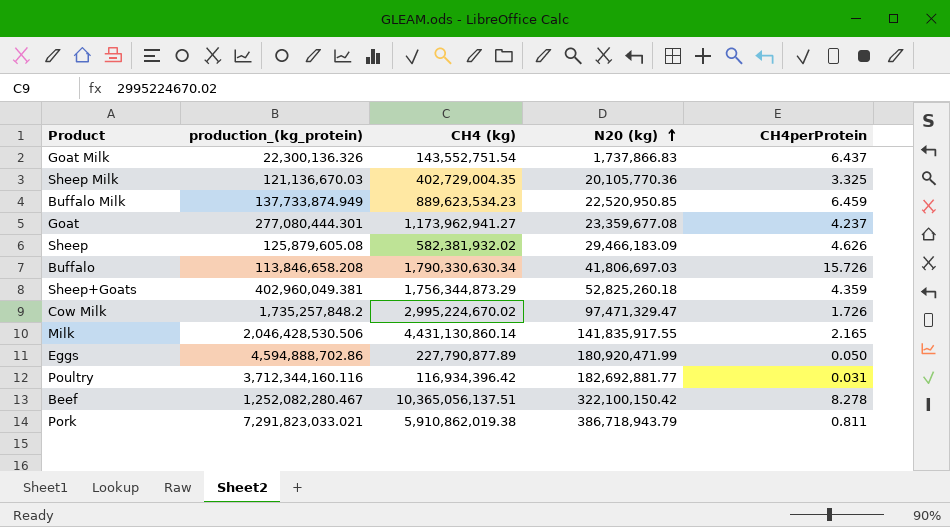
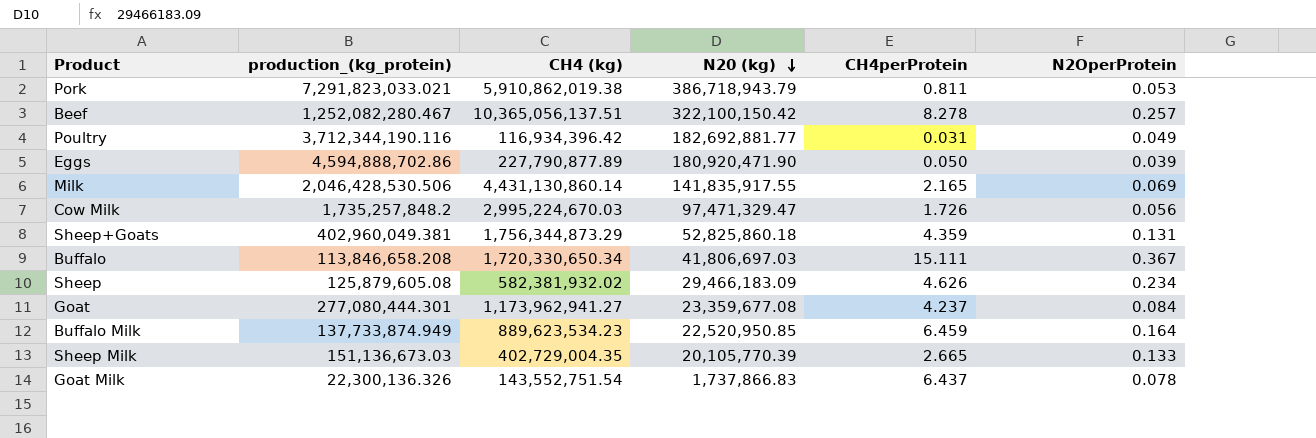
row order: N20 (kg) ascending -> N20 (kg) descending
column N2OperProtein | formula: none -> [N20 (kg)] / [production_(kg_protein)]
Poultry | production_(kg_protein): 3,712,344,160.116 -> 3,712,344,190.116
Eggs | N20 (kg): 180,920,471.99 -> 180,920,471.90
Cow Milk | CH4 (kg): 2,995,224,670.02 -> 2,995,224,670.03
Sheep+Goats | N20 (kg): 52,825,260.18 -> 52,825,860.18
Buffalo | CH4 (kg): 1,790,330,630.34 -> 1,720,330,650.34
Buffalo | CH4perProtein: 15.726 -> 15.111
Sheep Milk | production_(kg_protein): 121,136,670.03 -> 151,136,673.03
Sheep Milk | N20 (kg): 20,105,770.36 -> 20,105,770.39
Sheep Milk | CH4perProtein: 3.325 -> 2.665

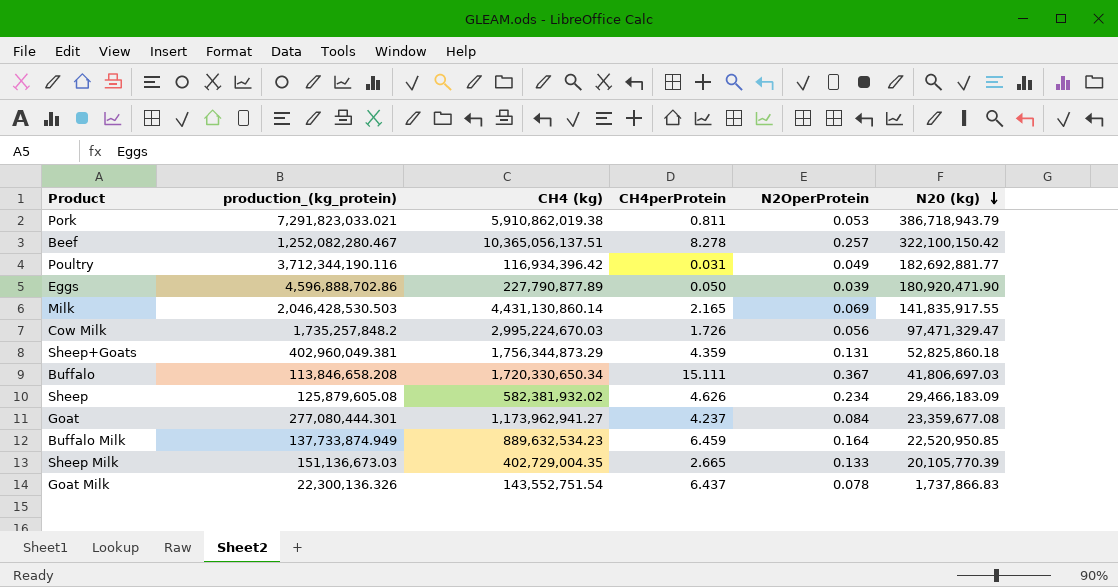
column N20 (kg) | position: 4 -> 6
Eggs | production_(kg_protein): 4,594,888,702.86 -> 4,596,888,702.86
Milk | production_(kg_protein): 2,046,428,530.506 -> 2,046,428,530.503
Buffalo Milk | CH4 (kg): 889,623,534.23 -> 889,632,534.23

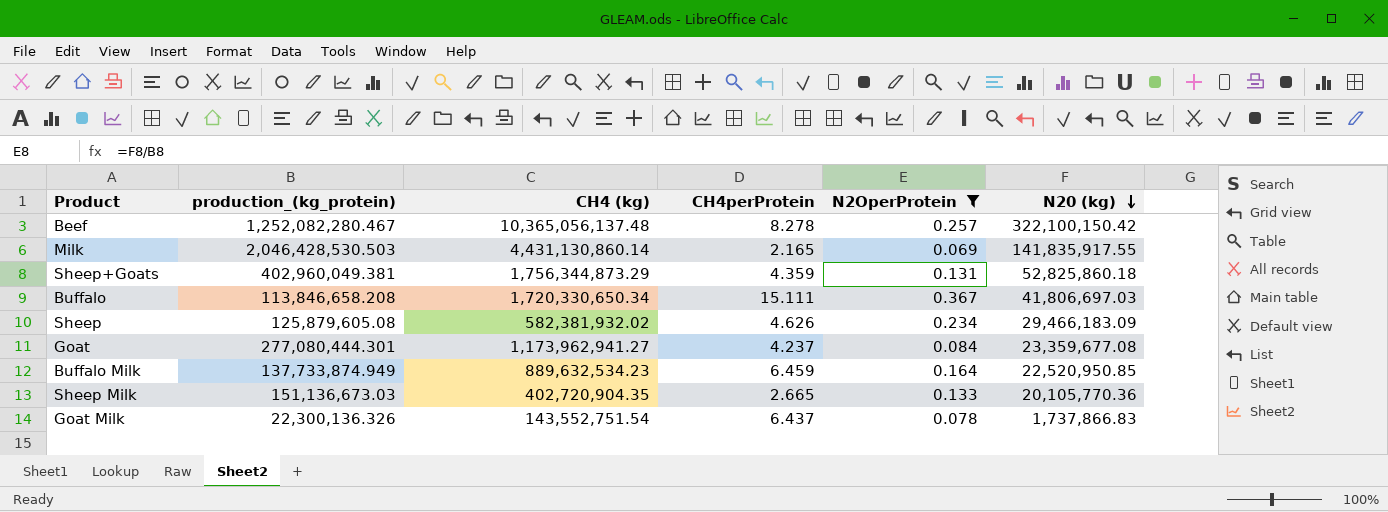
filter: none -> N2OperProtein >= 0.069
Beef | CH4 (kg): 10,365,056,137.51 -> 10,365,056,137.48
Sheep Milk | CH4 (kg): 402,729,004.35 -> 402,720,904.35
Sheep Milk | N20 (kg): 20,105,770.39 -> 20,105,770.36

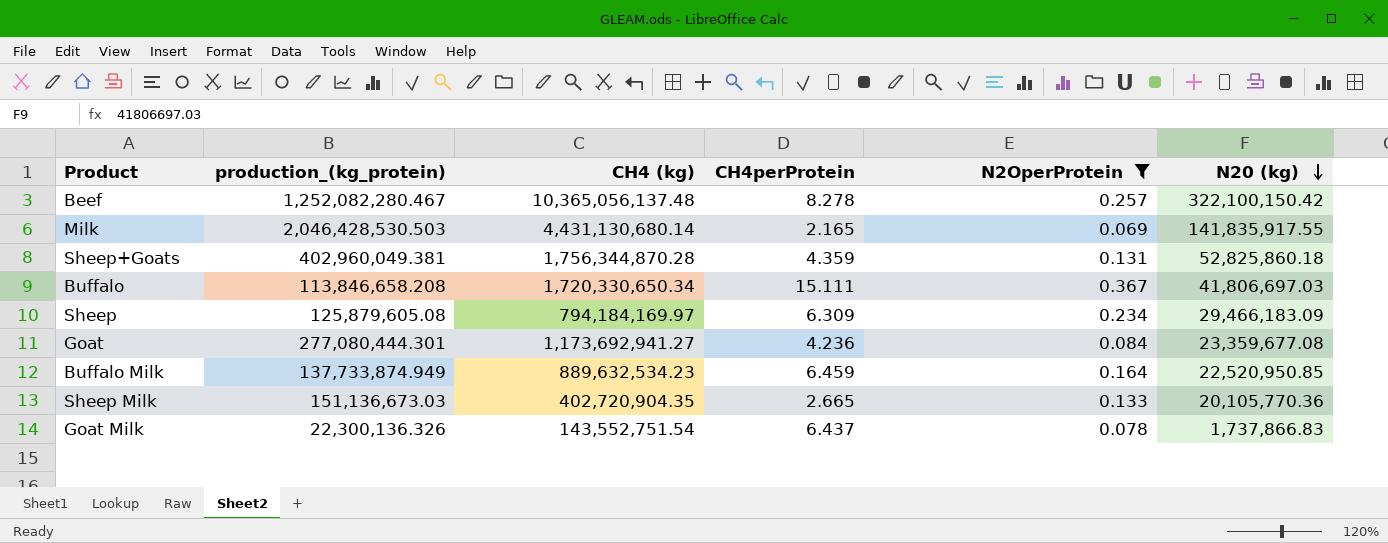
Milk | CH4 (kg): 4,431,130,860.14 -> 4,431,130,680.14
Sheep+Goats | CH4 (kg): 1,756,344,873.29 -> 1,756,344,870.28
Sheep | CH4 (kg): 582,381,932.02 -> 794,184,169.97
Sheep | CH4perProtein: 4.626 -> 6.309
Goat | CH4 (kg): 1,173,962,941.27 -> 1,173,692,941.27
Goat | CH4perProtein: 4.237 -> 4.236

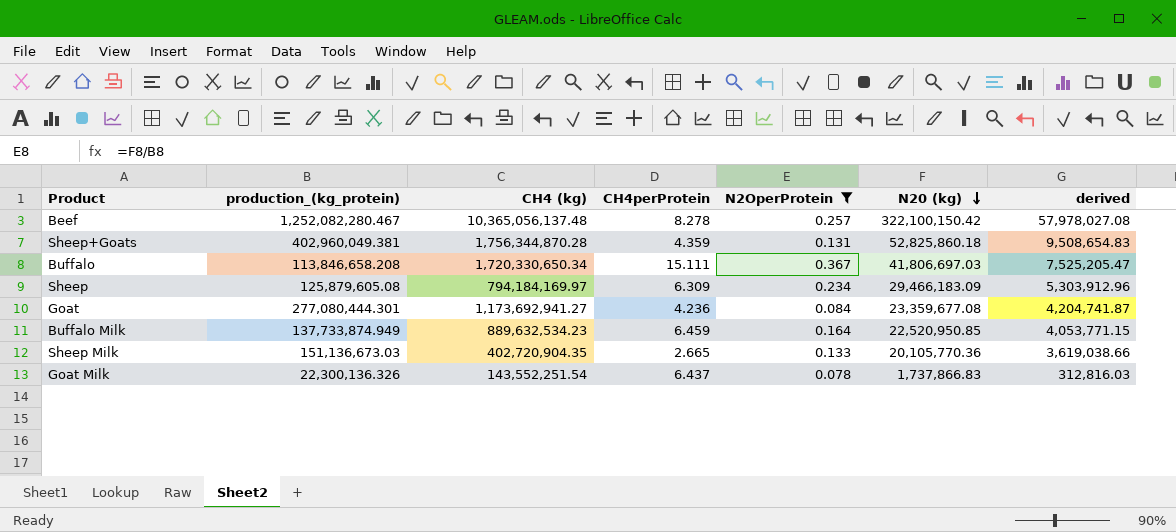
column derived | formula: none -> [N20 (kg)] * 0.18
row Milk: 2,046,428,530.503 | 4,431,130,680.14 | 2.165 | 0.069 | 141,835,917.55 -> none
Goat Milk | CH4 (kg): 143,552,751.54 -> 143,552,251.54

